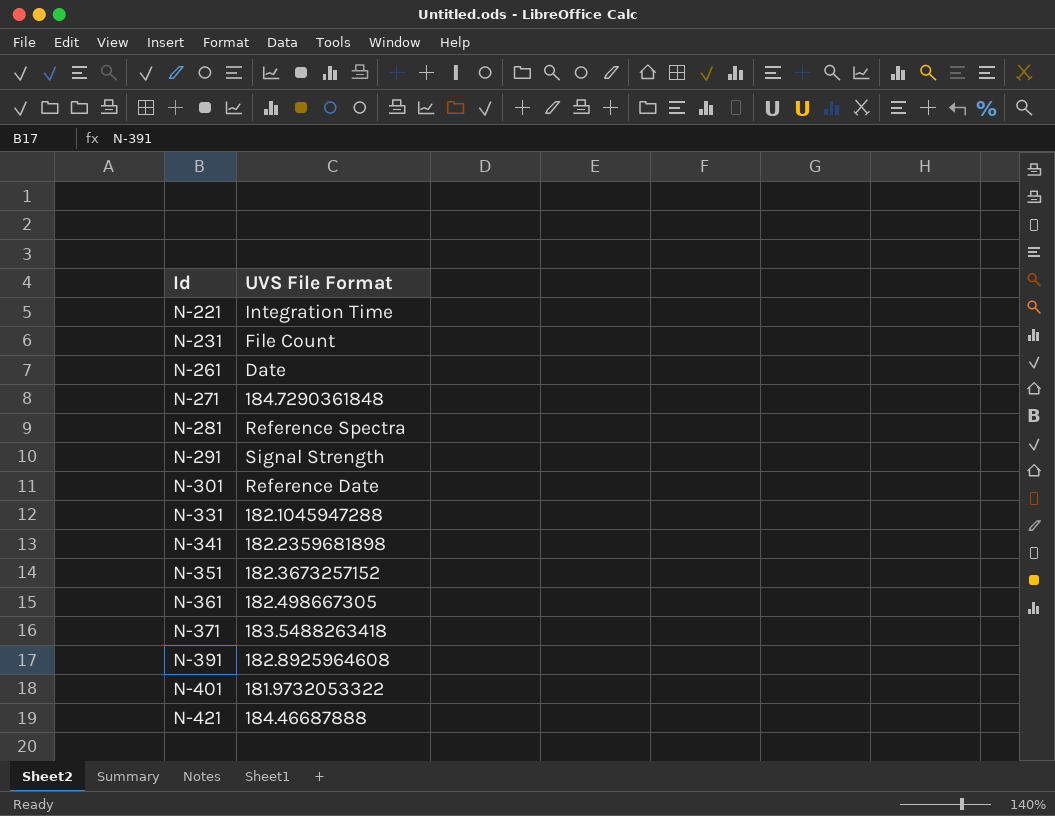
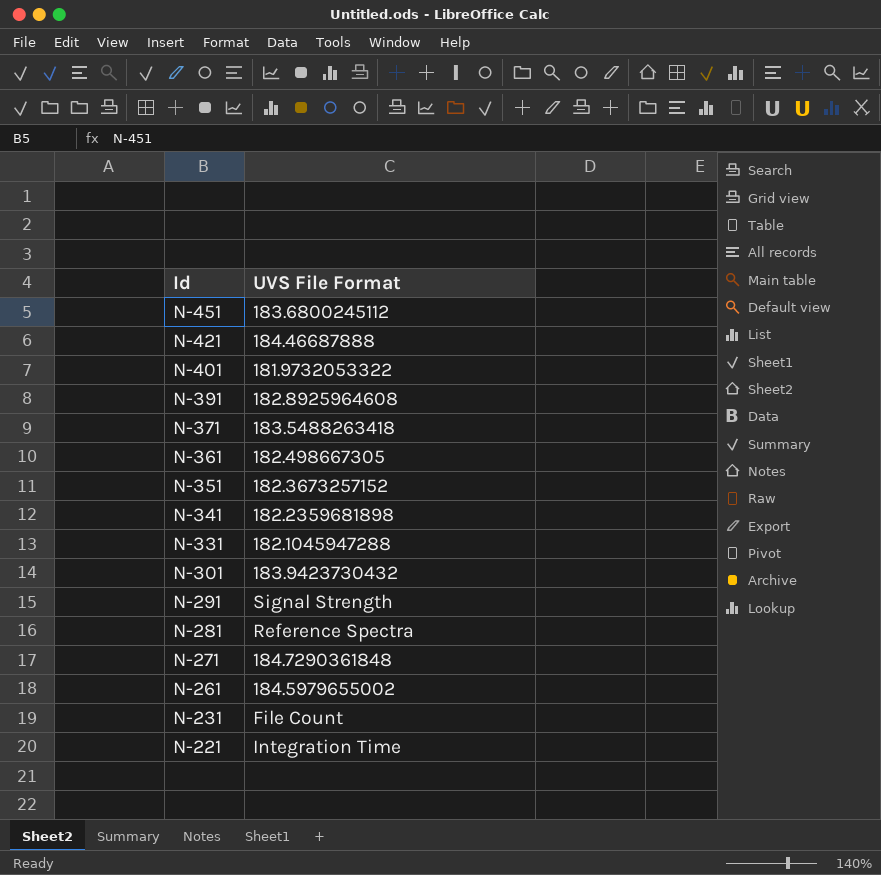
row order: Id ascending -> Id descending
row N-451: none -> 183.6800245112
N-301 | UVS File Format: Reference Date -> 183.9423730432
N-261 | UVS File Format: Date -> 184.5979655002

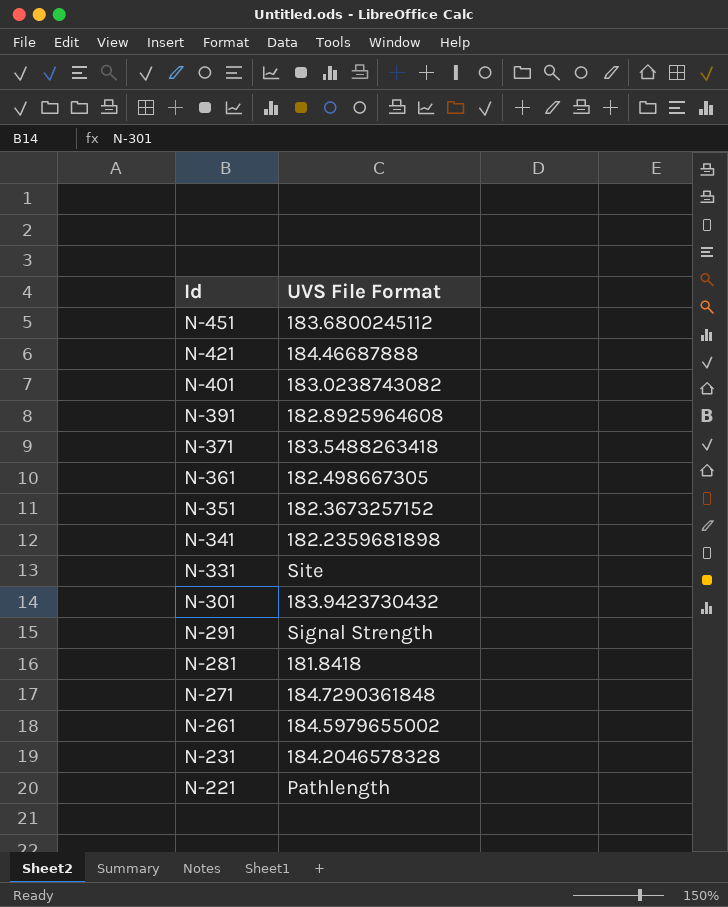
N-401 | UVS File Format: 181.9732053322 -> 183.0238743082
N-331 | UVS File Format: 182.1045947288 -> Site
N-281 | UVS File Format: Reference Spectra -> 181.8418
N-231 | UVS File Format: File Count -> 184.2046578328
N-221 | UVS File Format: Integration Time -> Pathlength

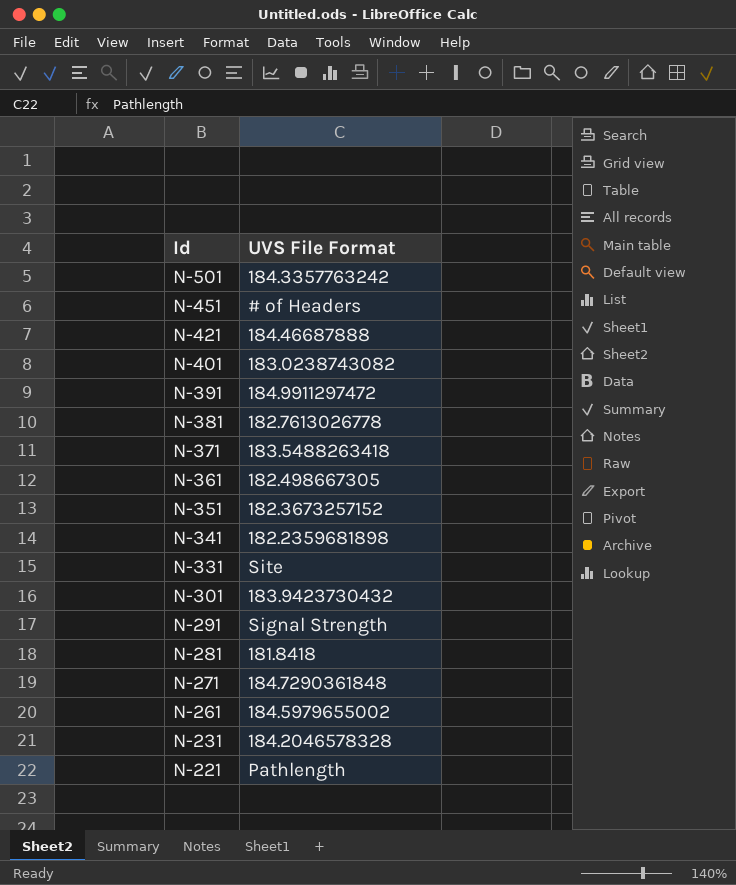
row N-501: none -> 184.3357763242
N-451 | UVS File Format: 183.6800245112 -> # of Headers
N-391 | UVS File Format: 182.8925964608 -> 184.9911297472
row N-381: none -> 182.7613026778

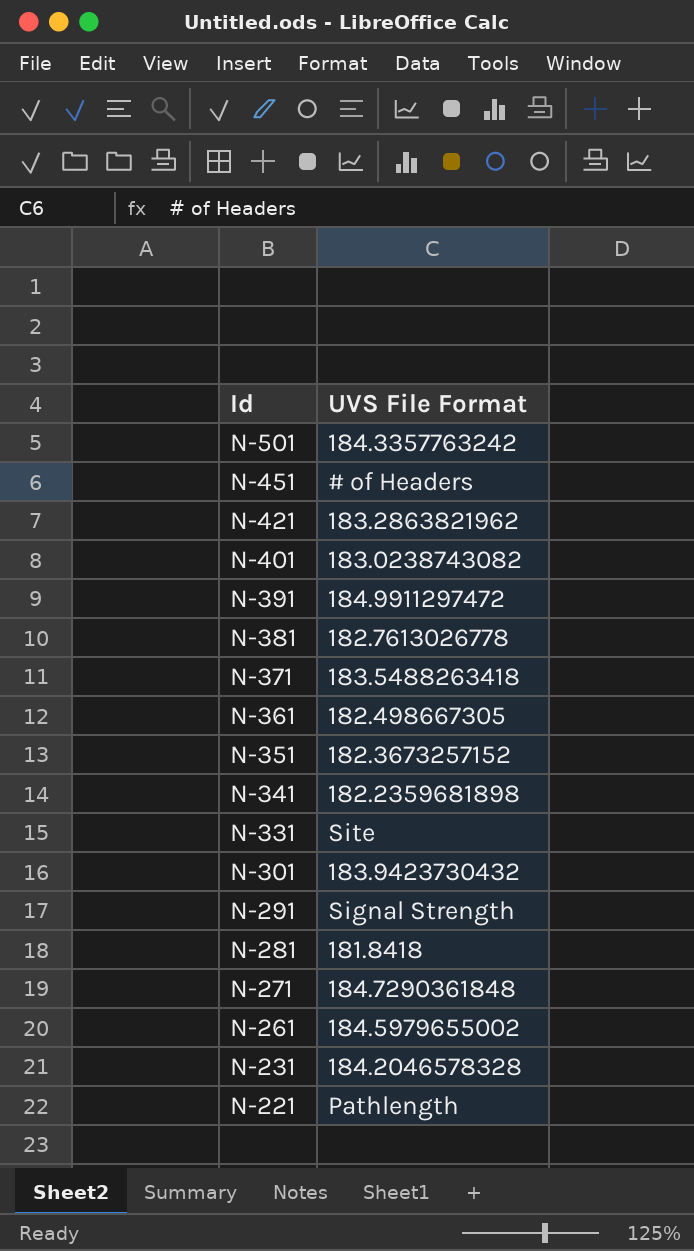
N-421 | UVS File Format: 184.46687888 -> 183.2863821962

